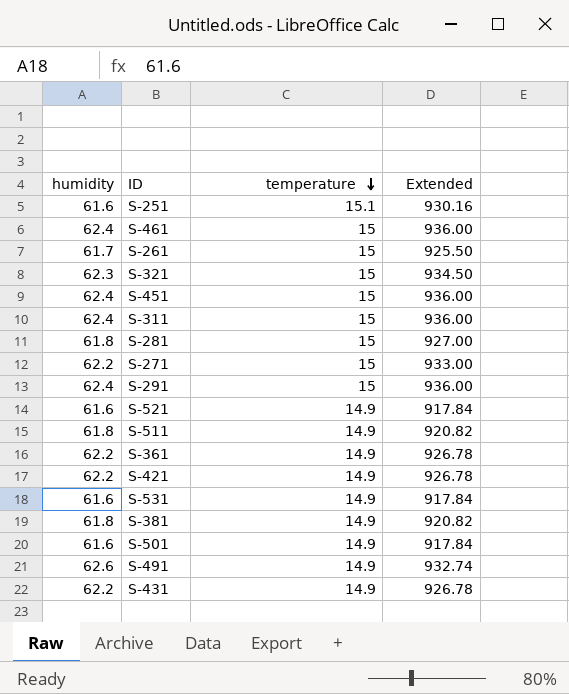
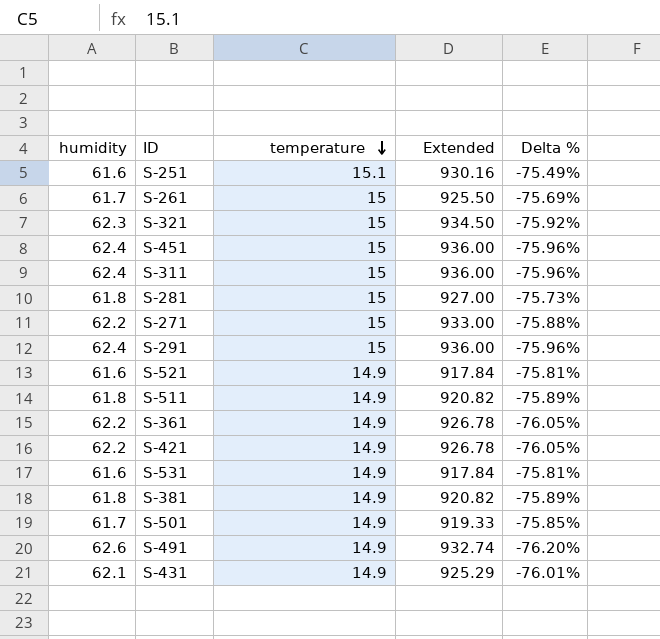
column Delta % | formula: none -> ([temperature] - [humidity]) / [humidity]
row S-461: 62.4 | 15 | 936.00 -> none
S-501 | humidity: 61.6 -> 61.7
S-501 | Extended: 917.84 -> 919.33
S-431 | humidity: 62.2 -> 62.1
S-431 | Extended: 926.78 -> 925.29

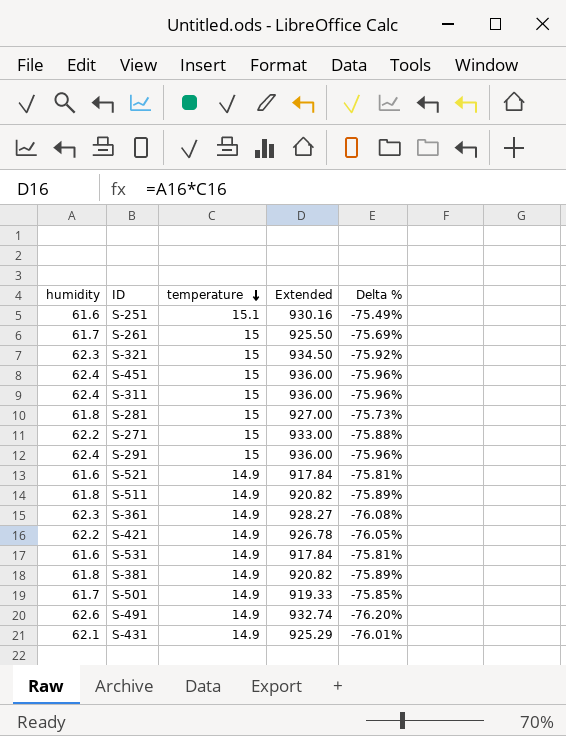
S-361 | humidity: 62.2 -> 62.3
S-361 | Extended: 926.78 -> 928.27
S-361 | Delta %: -76.05% -> -76.08%

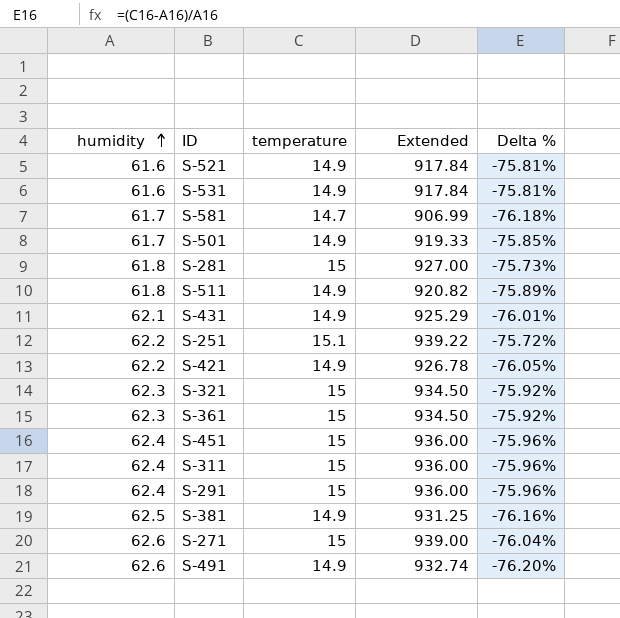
row order: temperature descending -> humidity ascending
row S-261: 61.7 | 15 | 925.50 | -75.69% -> none
row S-581: none -> 61.7 | 14.7 | 906.99 | -76.18%
S-251 | humidity: 61.6 -> 62.2
S-251 | Extended: 930.16 -> 939.22
S-251 | Delta %: -75.49% -> -75.72%
S-361 | temperature: 14.9 -> 15
S-361 | Extended: 928.27 -> 934.50
S-361 | Delta %: -76.08% -> -75.92%
S-381 | humidity: 61.8 -> 62.5
S-381 | Extended: 920.82 -> 931.25
S-381 | Delta %: -75.89% -> -76.16%
S-271 | humidity: 62.2 -> 62.6
S-271 | Extended: 933.00 -> 939.00
S-271 | Delta %: -75.88% -> -76.04%

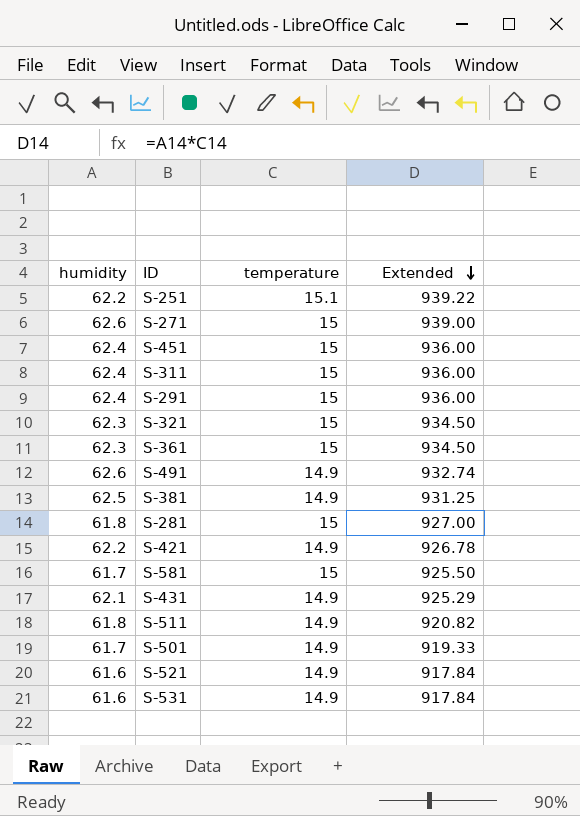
row order: humidity ascending -> Extended descending
column Delta % | formula: ([temperature] - [humidity]) / [humidity] -> none
S-581 | temperature: 14.7 -> 15
S-581 | Extended: 906.99 -> 925.50

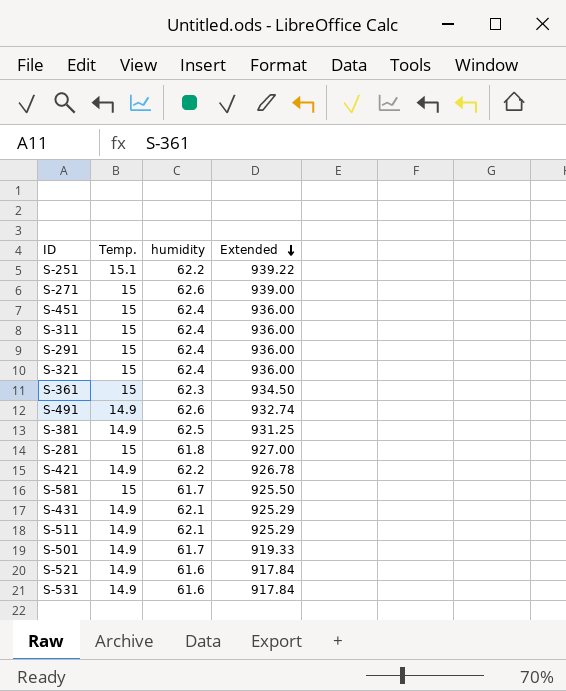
column name: temperature -> Temp.
column humidity | position: 1 -> 3
S-321 | humidity: 62.3 -> 62.4
S-321 | Extended: 934.50 -> 936.00
S-511 | humidity: 61.8 -> 62.1
S-511 | Extended: 920.82 -> 925.29

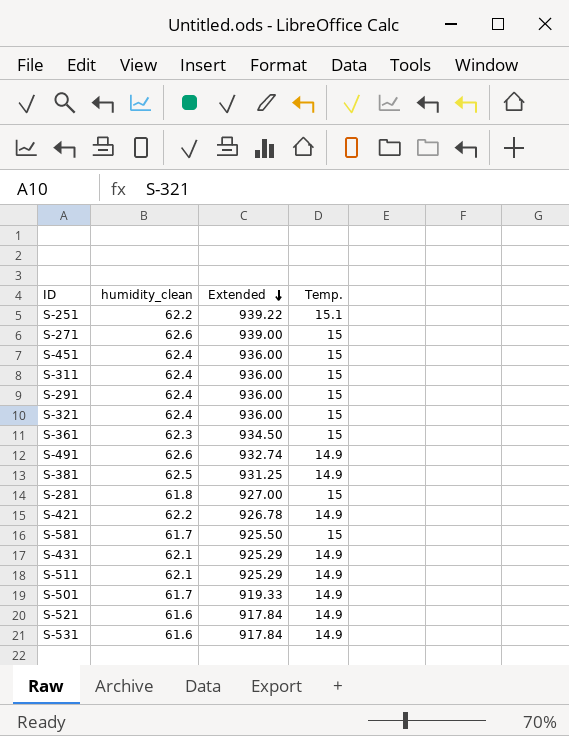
column name: humidity -> humidity_clean
column Temp. | position: 2 -> 4

